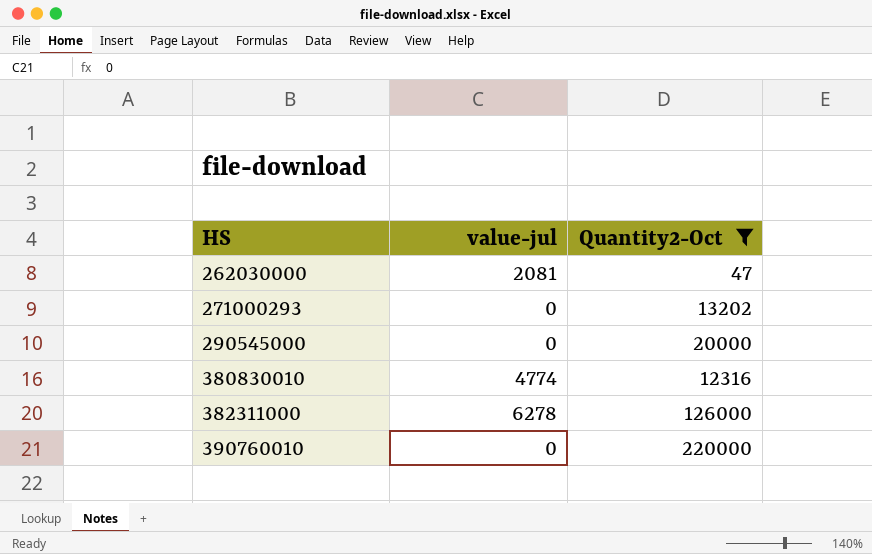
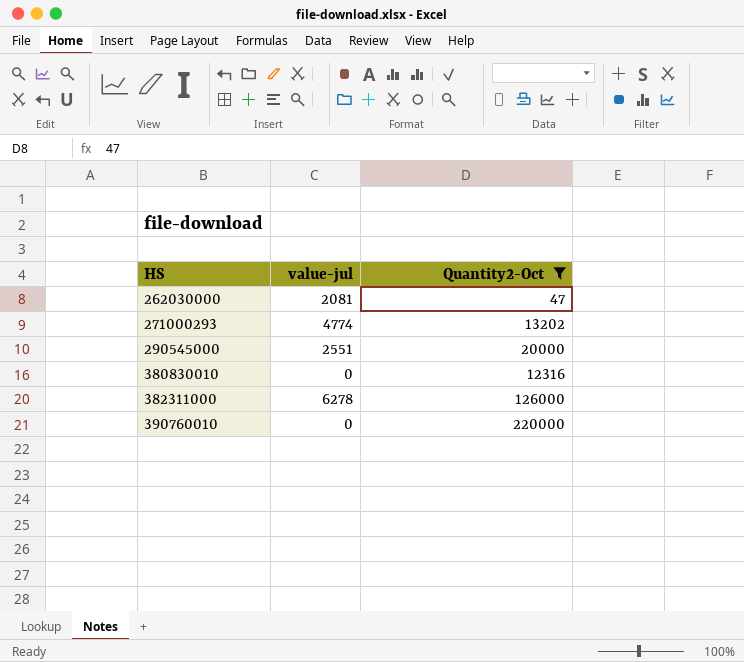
271000293 | value-jul: 0 -> 4774
290545000 | value-jul: 0 -> 2551
380830010 | value-jul: 4774 -> 0

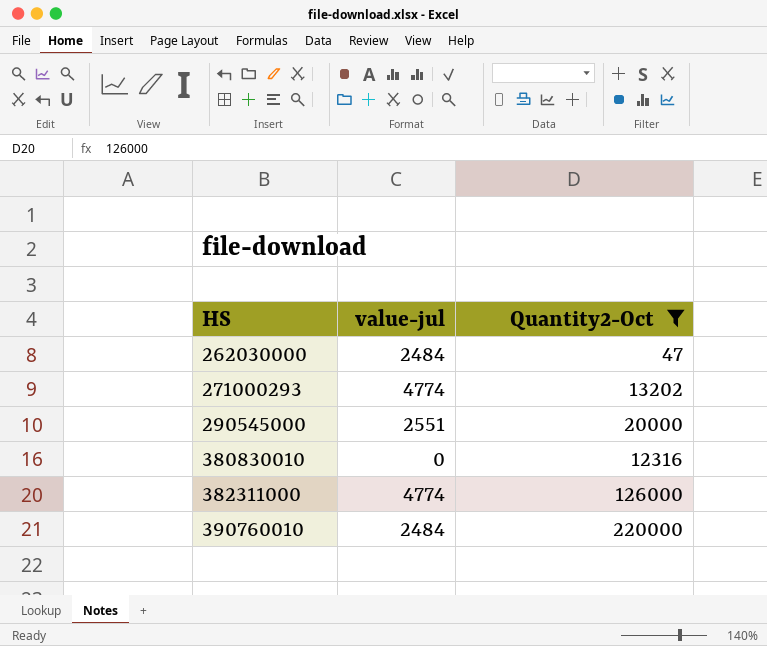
262030000 | value-jul: 2081 -> 2484
382311000 | value-jul: 6278 -> 4774
390760010 | value-jul: 0 -> 2484

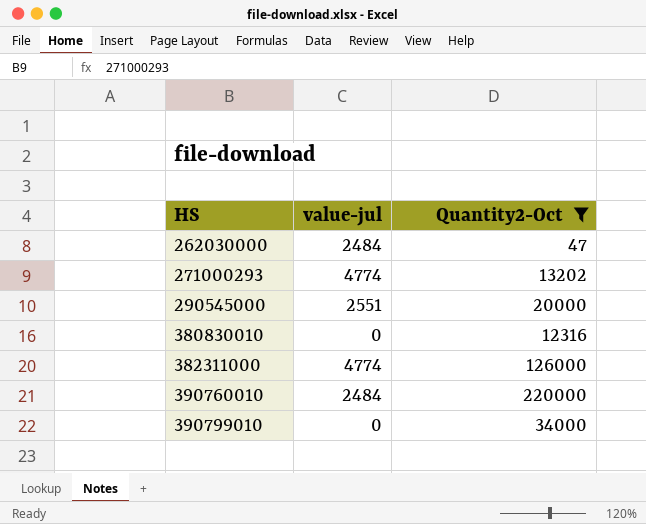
row 390799010: none -> 0 | 34000

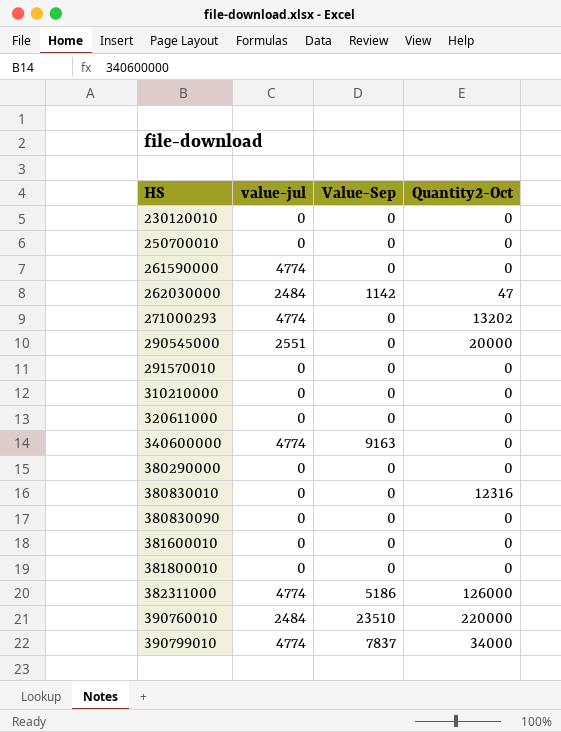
filter: Quantity2-Oct != 0 -> none
column Value-Sep | position: none -> 3
390799010 | value-jul: 0 -> 4774

